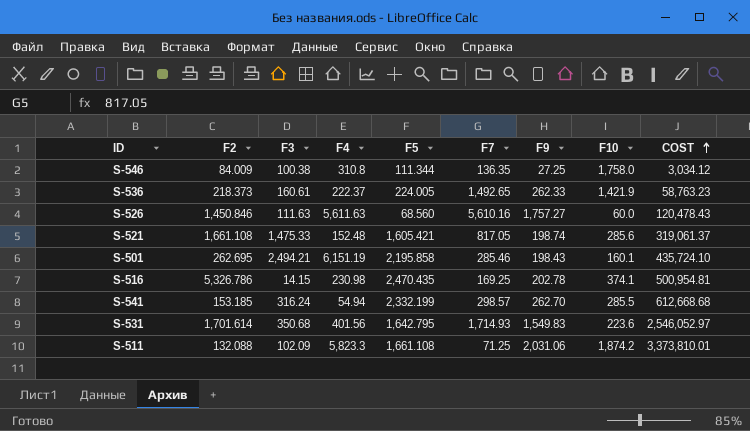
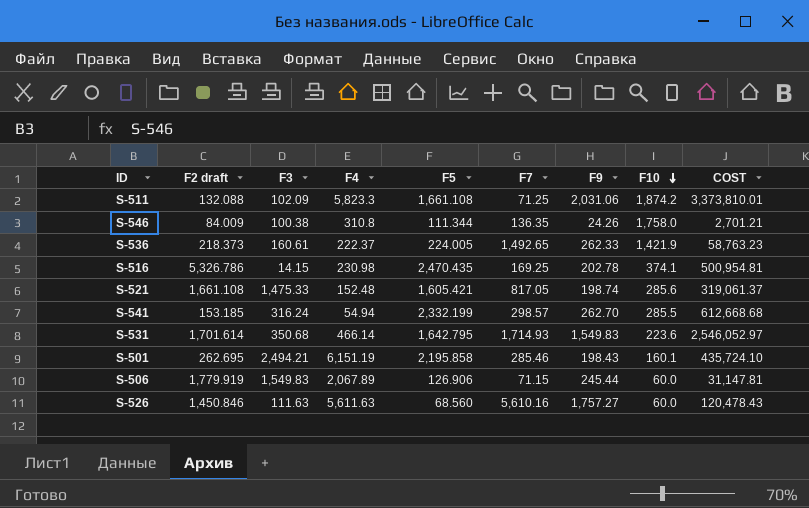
row order: COST ascending -> F10 descending
column name: F2 -> F2 draft
S-546 | F9: 27.25 -> 24.26
S-546 | COST: 3,034.12 -> 2,701.21
S-531 | F4: 401.56 -> 466.14
row S-506: none -> 1,779.919 | 1,549.83 | 2,067.89 | 126.906 | 71.15 | 245.44 | 60.0 | 31,147.81

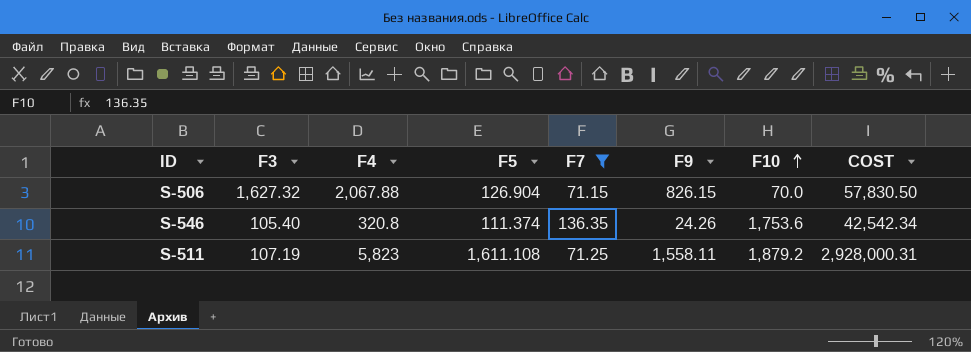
filter: none -> F7 <= 136.35
row order: F10 descending -> F10 ascending
column F2 draft | position: 2 -> none
column COST | formula: [F5] * [F9] -> [F9] * [F10]
S-506 | F3: 1,549.83 -> 1,627.32
S-506 | F4: 2,067.89 -> 2,067.88
S-506 | F5: 126.906 -> 126.904
S-506 | F9: 245.44 -> 826.15
S-506 | F10: 60.0 -> 70.0
S-546 | F3: 100.38 -> 105.40
S-546 | F4: 310.8 -> 320.8
S-546 | F5: 111.344 -> 111.374
S-546 | F10: 1,758.0 -> 1,753.6
S-511 | F3: 102.09 -> 107.19
S-511 | F4: 5,823.3 -> 5,823
S-511 | F5: 1,661.108 -> 1,611.108
S-511 | F9: 2,031.06 -> 1,558.11
S-511 | F10: 1,874.2 -> 1,879.2

